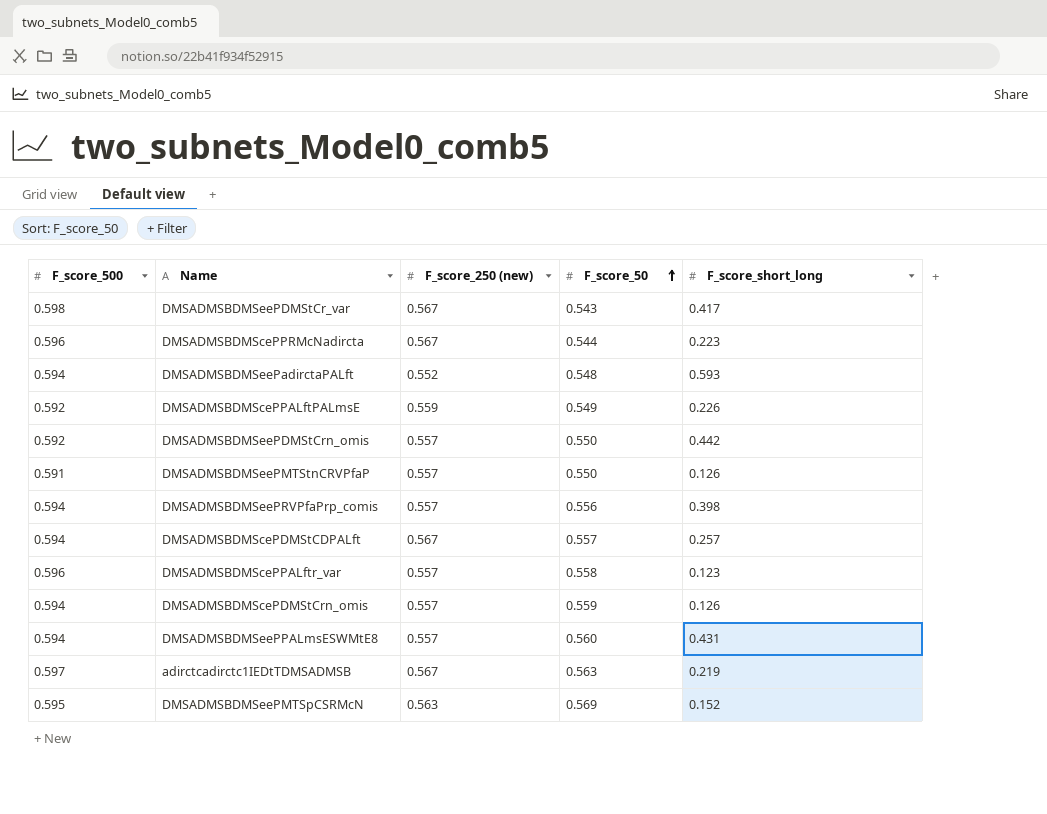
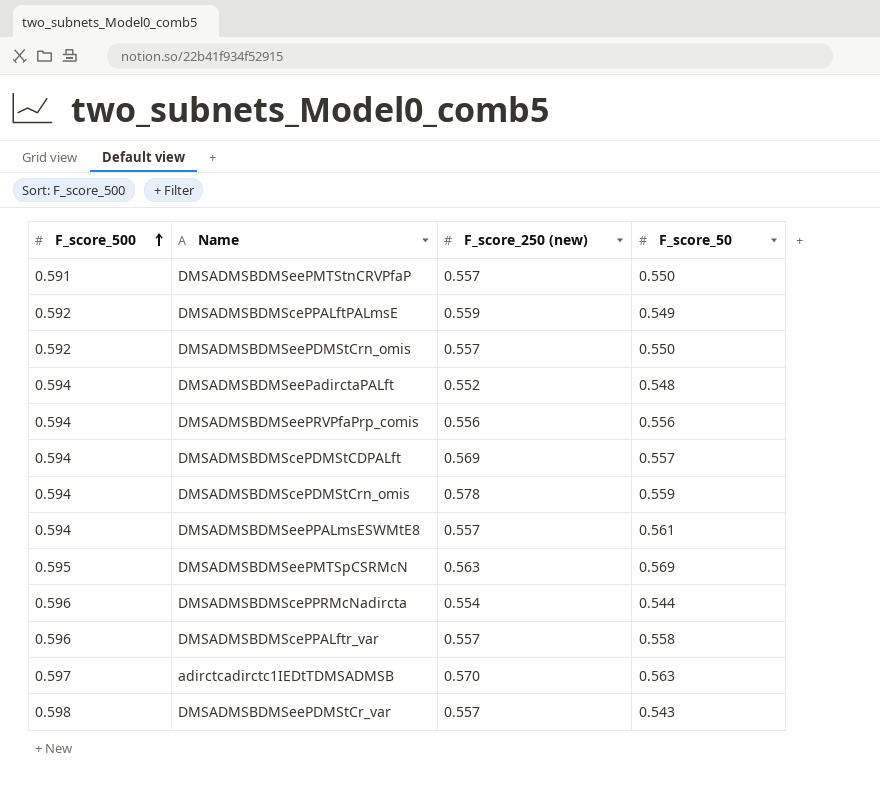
row order: F_score_50 ascending -> F_score_500 ascending
column F_score_short_long | position: 5 -> none
DMSADMSBDMSeePRVPfaPrp_comis | F_score_250 (new): 0.557 -> 0.556
DMSADMSBDMScePDMStCDPALft | F_score_250 (new): 0.567 -> 0.569
DMSADMSBDMScePDMStCrn_omis | F_score_250 (new): 0.557 -> 0.578
DMSADMSBDMSeePPALmsESWMtE8 | F_score_50: 0.560 -> 0.561
DMSADMSBDMScePPRMcNadircta | F_score_250 (new): 0.567 -> 0.554
adirctcadirctc1IEDtTDMSADMSB | F_score_250 (new): 0.567 -> 0.570
DMSADMSBDMSeePDMStCr_var | F_score_250 (new): 0.567 -> 0.557

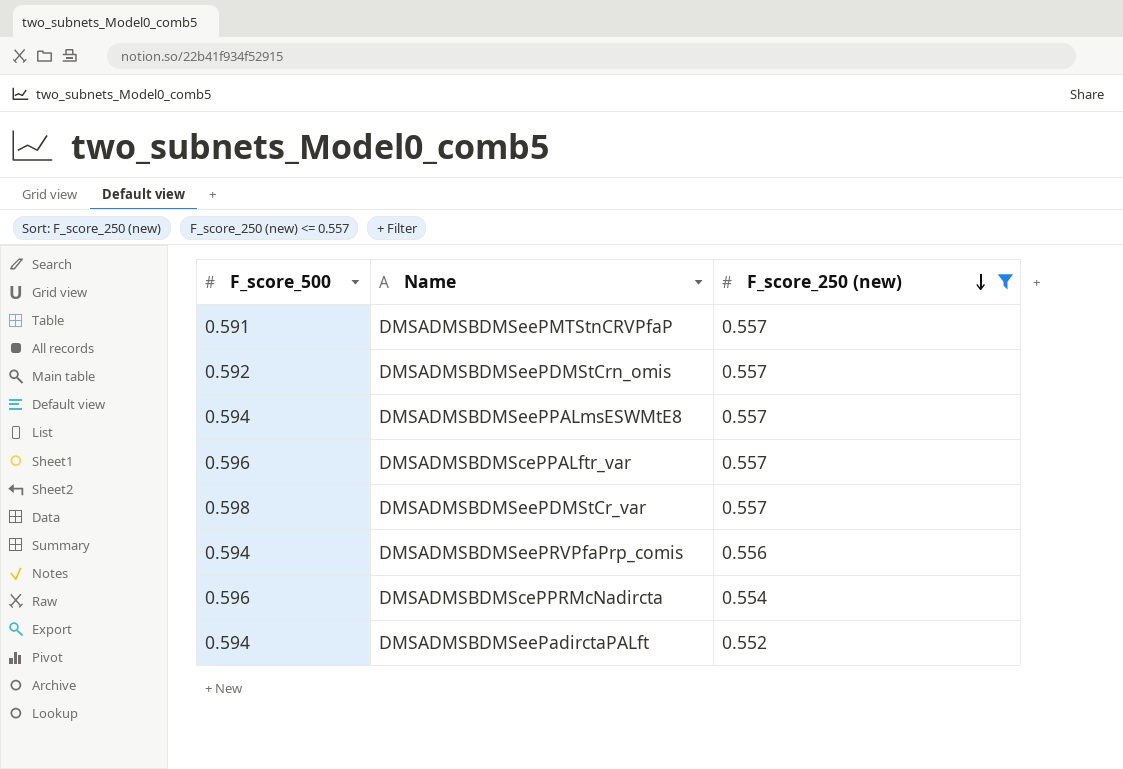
filter: none -> F_score_250 (new) <= 0.557
row order: F_score_500 ascending -> F_score_250 (new) descending
column F_score_50 | position: 4 -> none

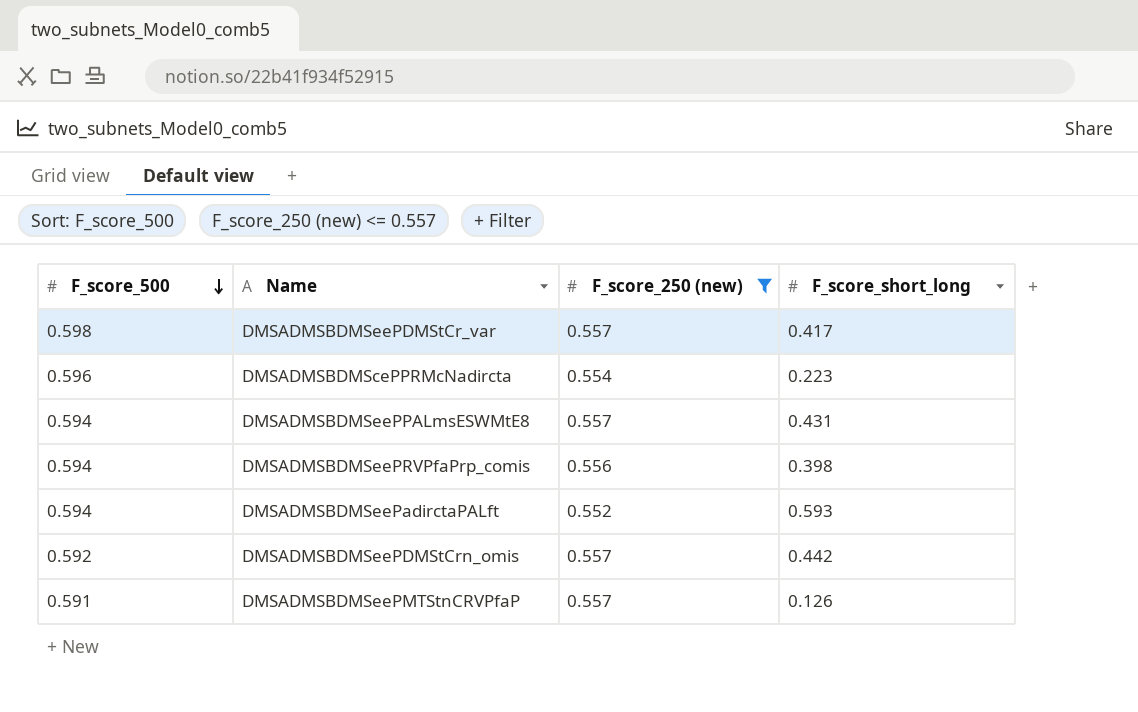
row order: F_score_250 (new) descending -> F_score_500 descending
column F_score_short_long | position: none -> 4
row DMSADMSBDMScePPALftr_var: 0.596 | 0.557 -> none

